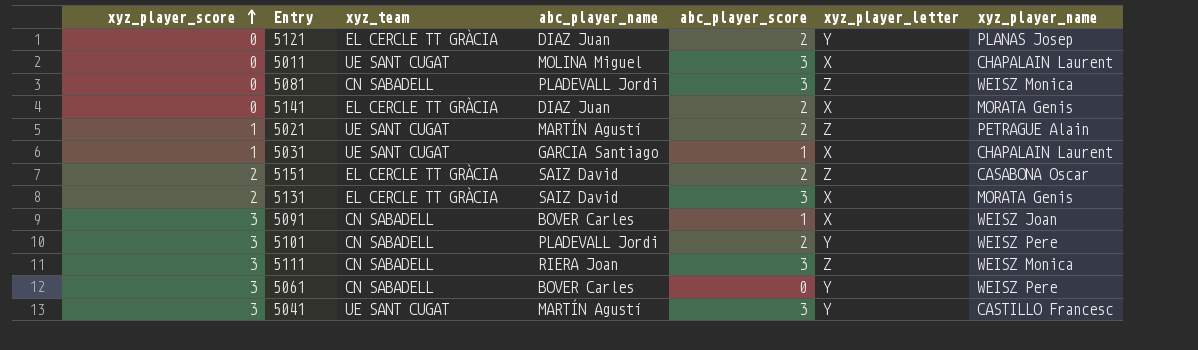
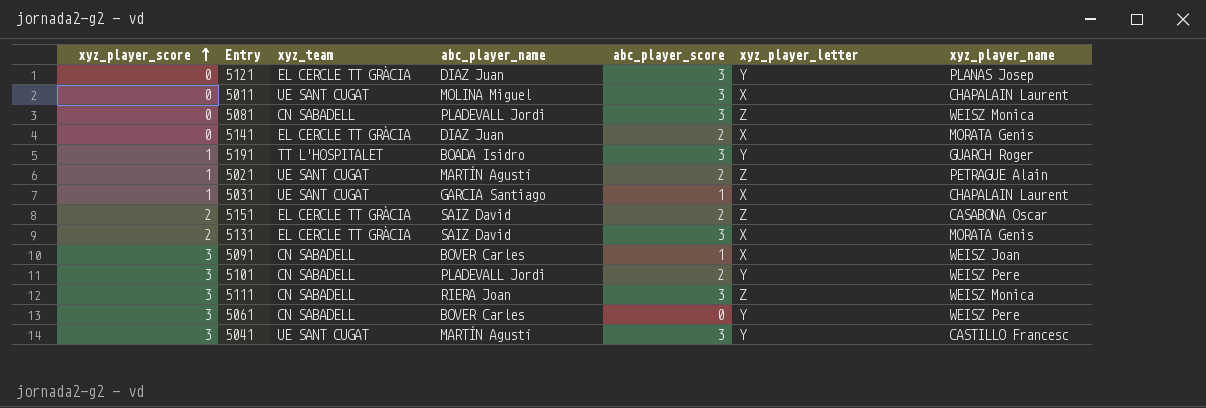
5121 | abc_player_score: 2 -> 3
row 5191: none -> 1 | TT L'HOSPITALET | BOADA Isidro | 3 | Y | GUARCH Roger

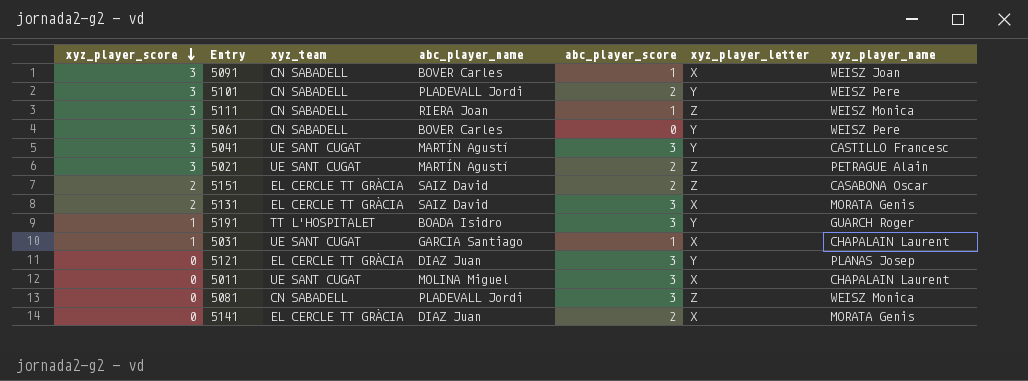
row order: xyz_player_score ascending -> xyz_player_score descending
5111 | abc_player_score: 3 -> 1
5021 | xyz_player_score: 1 -> 3

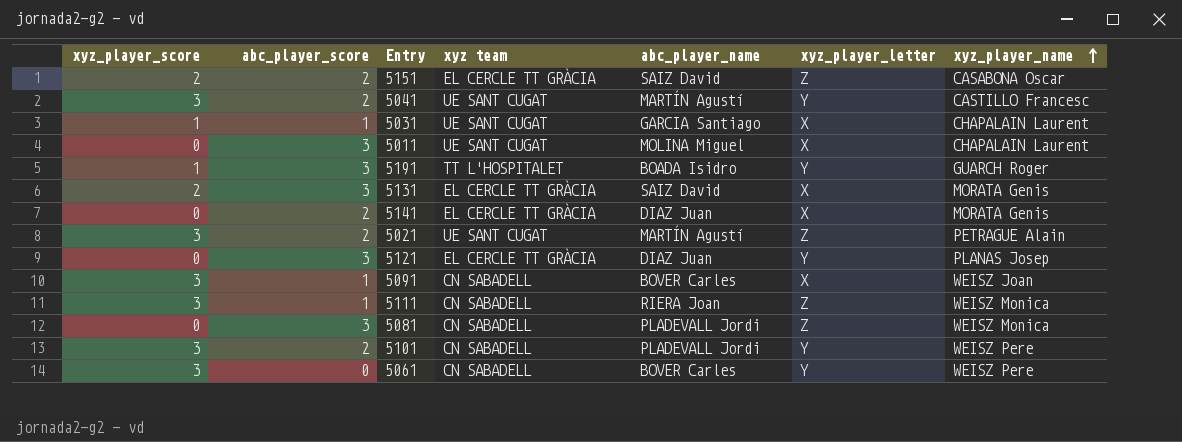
row order: xyz_player_score descending -> xyz_player_name ascending
column abc_player_score | position: 5 -> 2
column name: xyz_team -> xyz team
5041 | abc_player_score: 3 -> 2

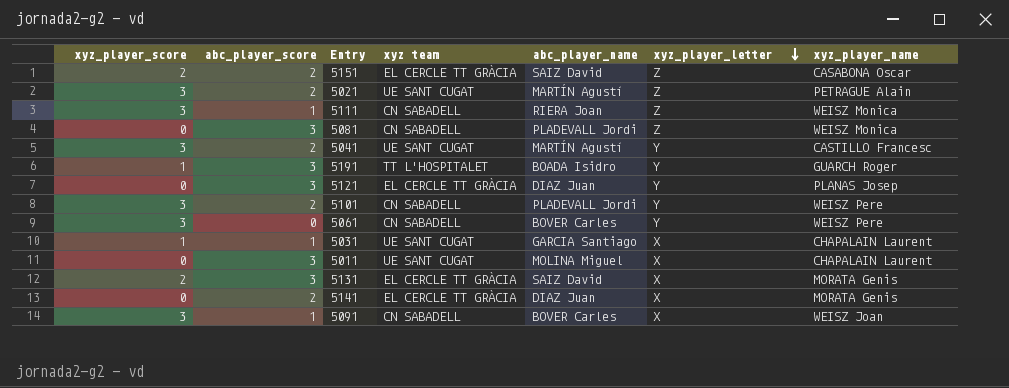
row order: xyz_player_name ascending -> xyz_player_letter descending

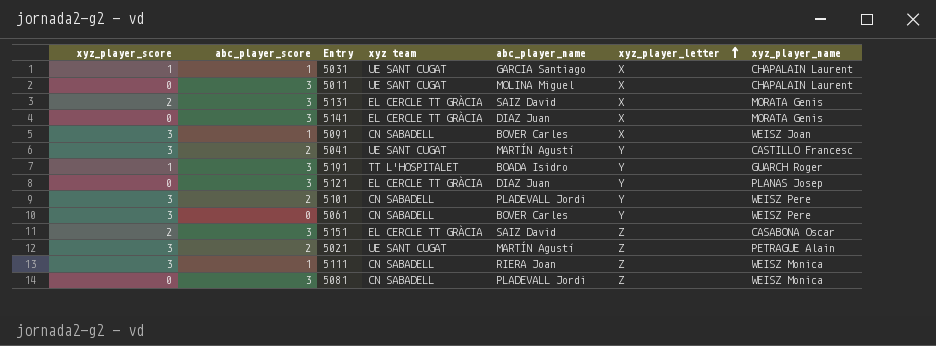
row order: xyz_player_letter descending -> xyz_player_letter ascending
5141 | abc_player_score: 2 -> 3
5151 | abc_player_score: 2 -> 3

